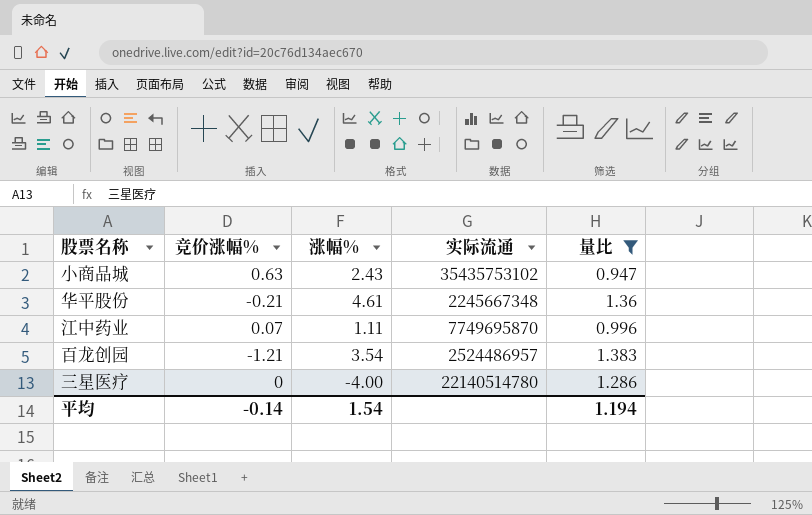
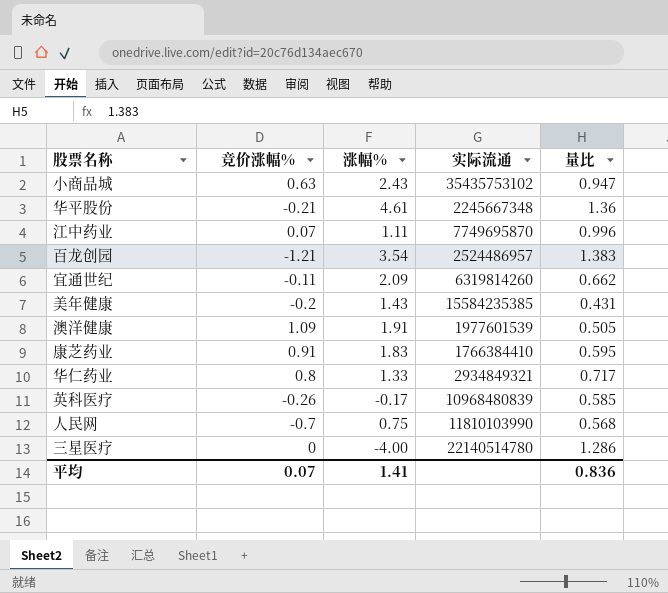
filter: 量比 >= 0.947 -> none
平均 | 竞价涨幅%: -0.14 -> 0.07
平均 | 涨幅%: 1.54 -> 1.41
平均 | 量比: 1.194 -> 0.836

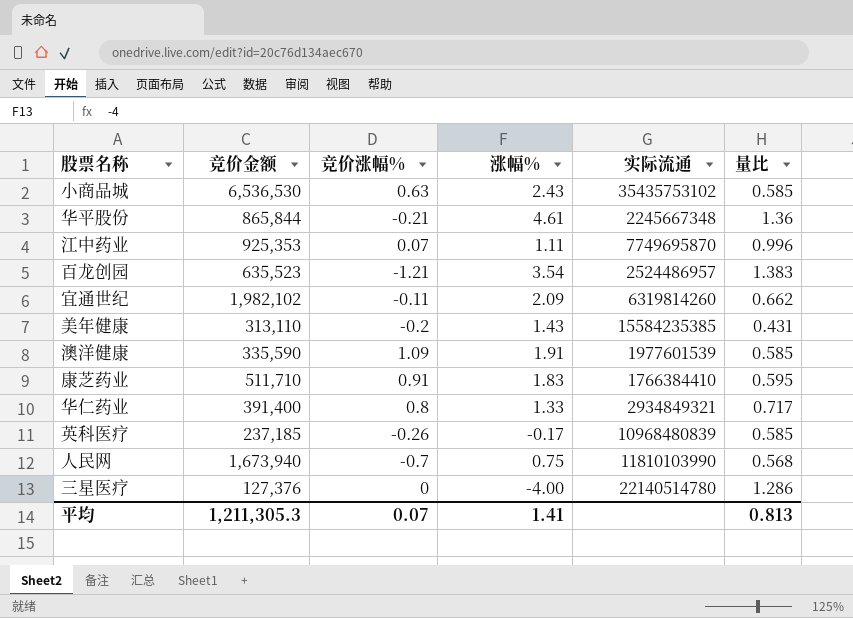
column 竞价金额 | position: none -> 2
小商品城 | 量比: 0.947 -> 0.585
澳洋健康 | 量比: 0.505 -> 0.585
平均 | 量比: 0.836 -> 0.813

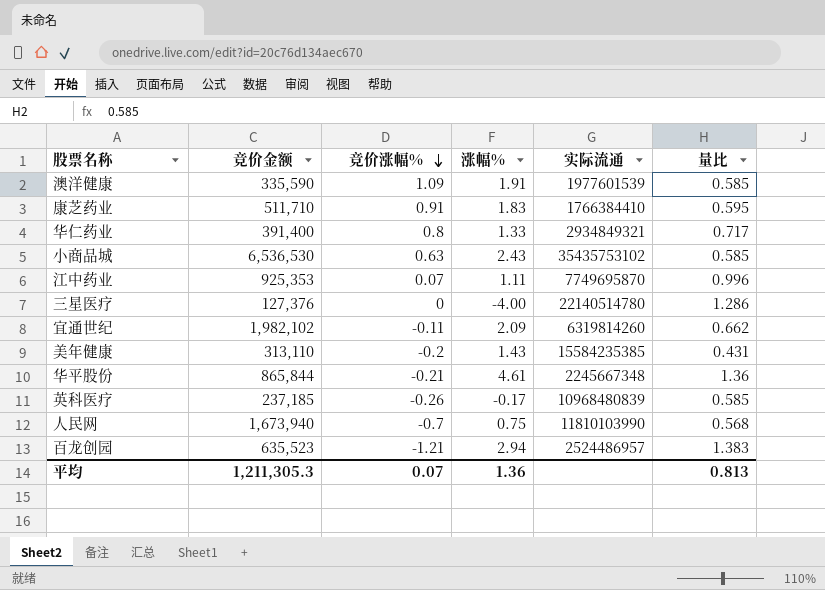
row order: none -> 竞价涨幅% descending
百龙创园 | 涨幅%: 3.54 -> 2.94
平均 | 涨幅%: 1.41 -> 1.36

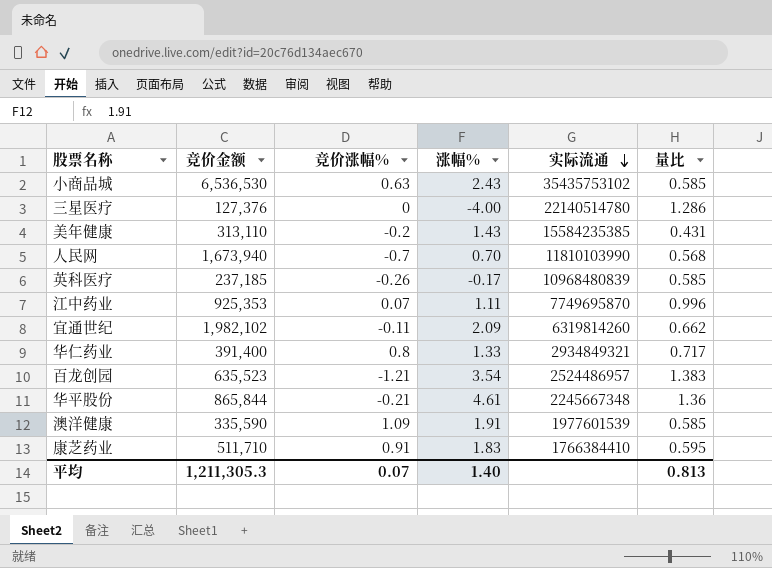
row order: 竞价涨幅% descending -> 实际流通 descending
人民网 | 涨幅%: 0.75 -> 0.70
百龙创园 | 涨幅%: 2.94 -> 3.54
平均 | 涨幅%: 1.36 -> 1.40

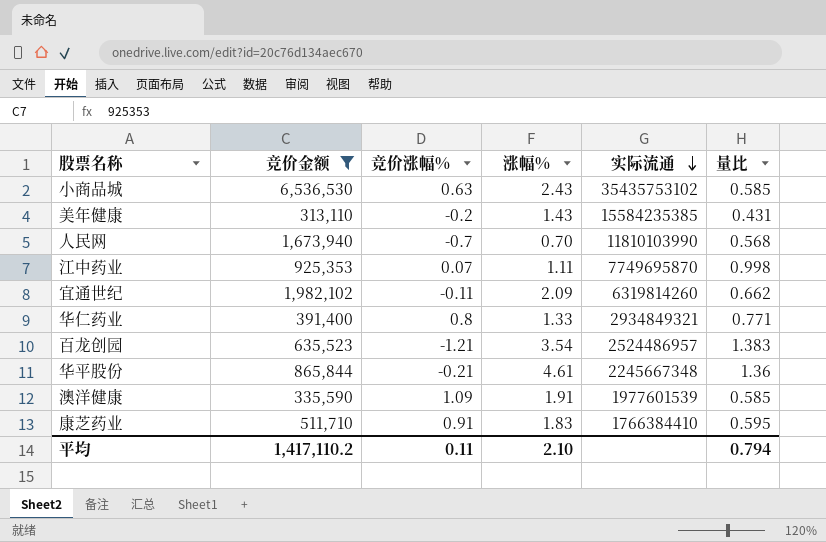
filter: none -> 竞价金额 >= 313,110
江中药业 | 量比: 0.996 -> 0.998
华仁药业 | 量比: 0.717 -> 0.771
平均 | 竞价金额: 1,211,305.3 -> 1,417,110.2
平均 | 竞价涨幅%: 0.07 -> 0.11
平均 | 涨幅%: 1.40 -> 2.10
平均 | 量比: 0.813 -> 0.794

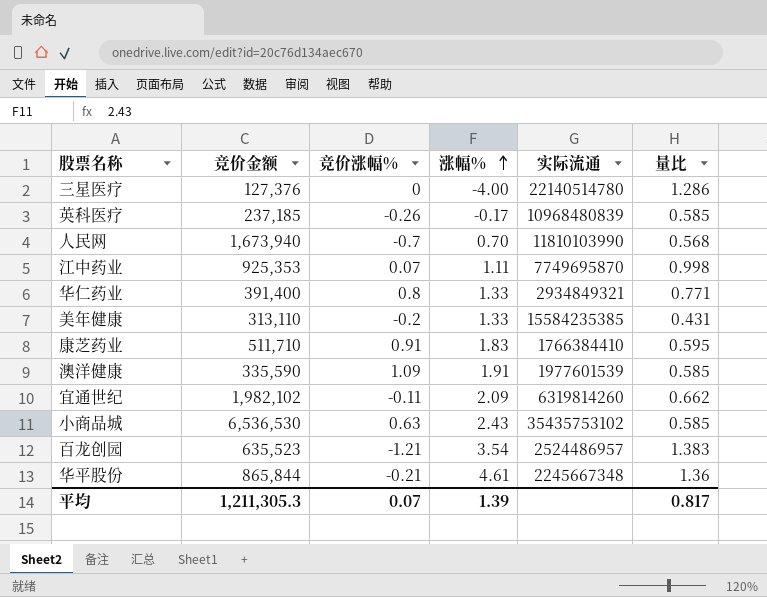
filter: 竞价金额 >= 313,110 -> none
row order: 实际流通 descending -> 涨幅% ascending
美年健康 | 涨幅%: 1.43 -> 1.33
平均 | 竞价金额: 1,417,110.2 -> 1,211,305.3
平均 | 竞价涨幅%: 0.11 -> 0.07
平均 | 涨幅%: 2.10 -> 1.39
平均 | 量比: 0.794 -> 0.817

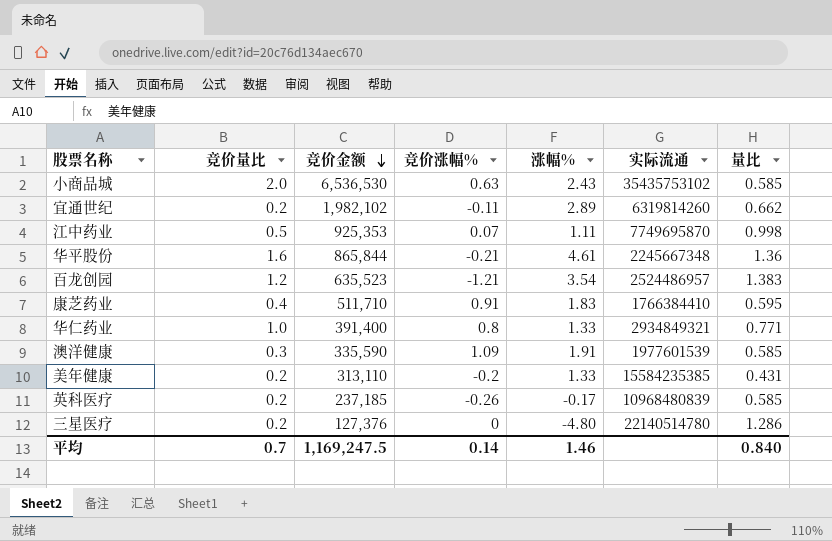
row order: 涨幅% ascending -> 竞价金额 descending
column 竞价量比 | position: none -> 2
row 人民网: 1,673,940 | -0.7 | 0.70 | 11810103990 | 0.568 -> none
宜通世纪 | 涨幅%: 2.09 -> 2.89
三星医疗 | 涨幅%: -4.00 -> -4.80
平均 | 竞价金额: 1,211,305.3 -> 1,169,247.5
平均 | 竞价涨幅%: 0.07 -> 0.14
平均 | 涨幅%: 1.39 -> 1.46
平均 | 量比: 0.817 -> 0.840

